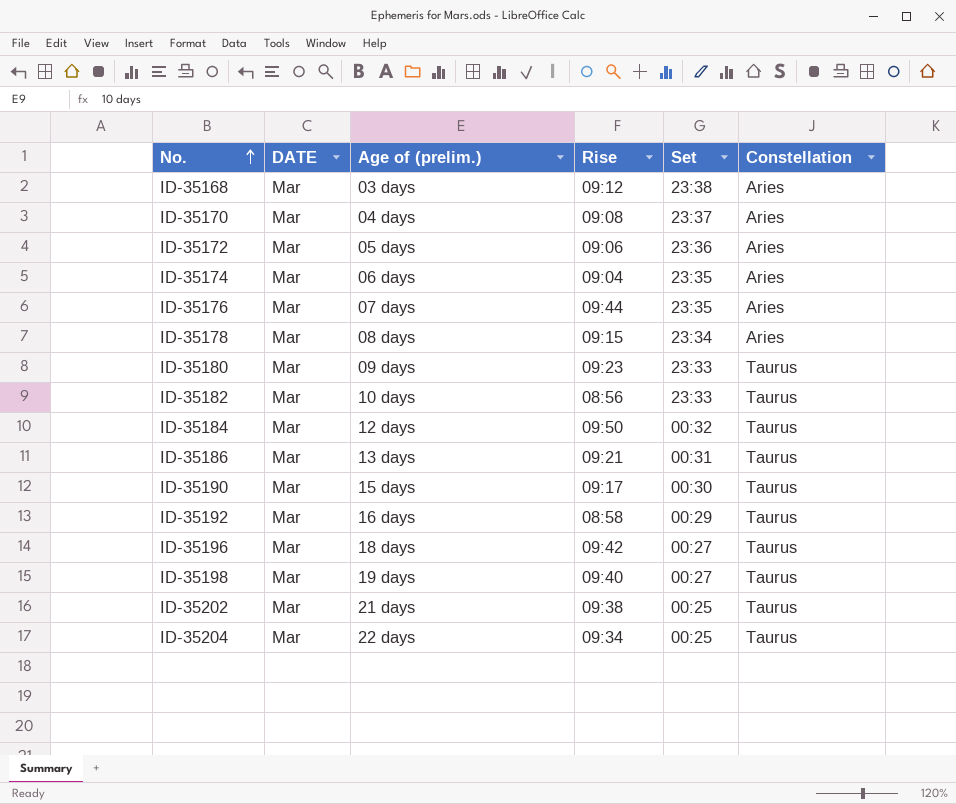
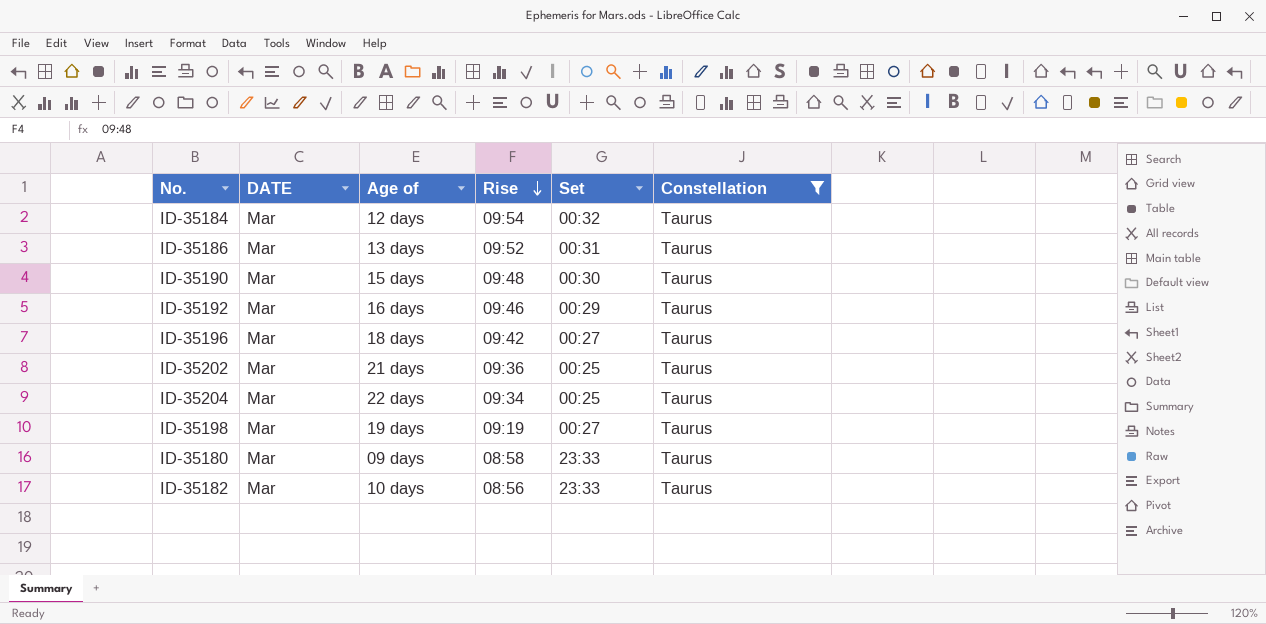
filter: none -> Constellation = Taurus
row order: No. ascending -> Rise descending
column name: Age of (prelim.) -> Age of
ID-35184 | Rise: 09:50 -> 09:54
ID-35186 | Rise: 09:21 -> 09:52
ID-35190 | Rise: 09:17 -> 09:48
ID-35192 | Rise: 08:58 -> 09:46
ID-35202 | Rise: 09:38 -> 09:36
ID-35198 | Rise: 09:40 -> 09:19
ID-35180 | Rise: 09:23 -> 08:58

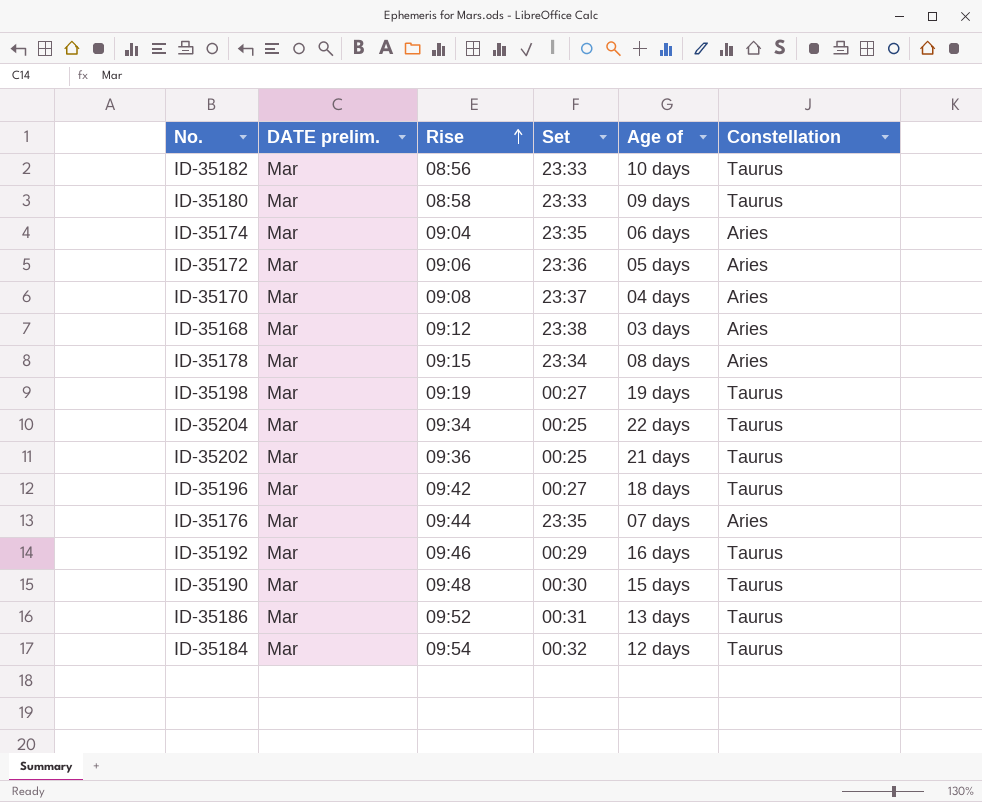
filter: Constellation = Taurus -> none
row order: Rise descending -> Rise ascending
column name: DATE -> DATE prelim.
column Age of | position: 3 -> 5

